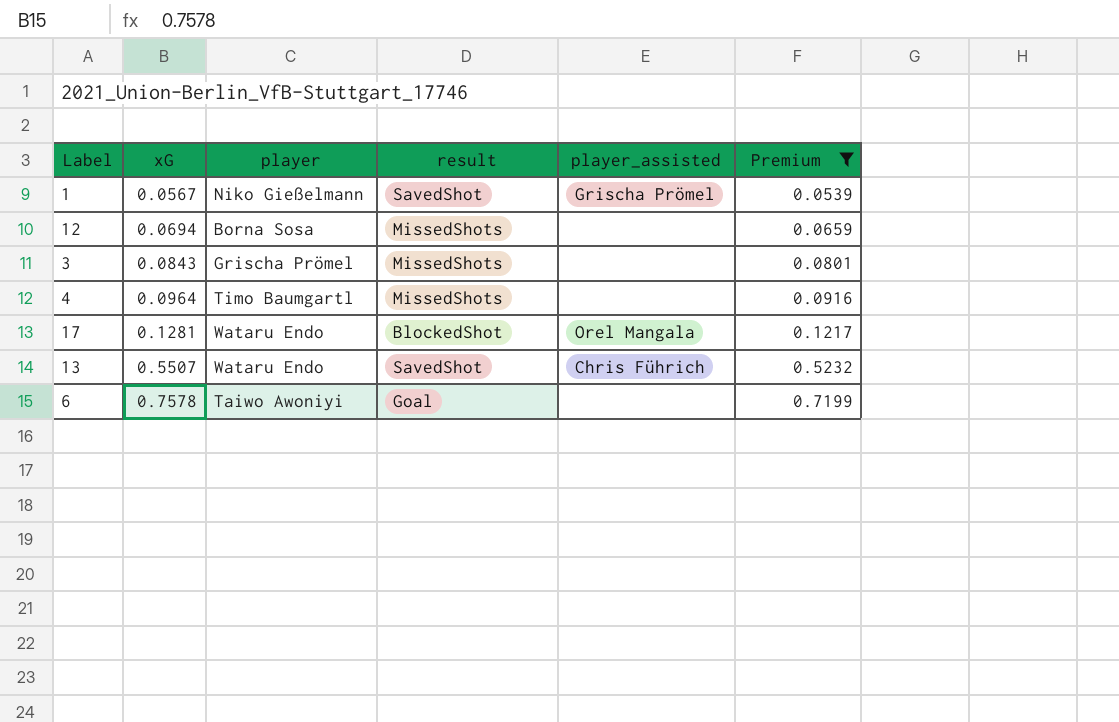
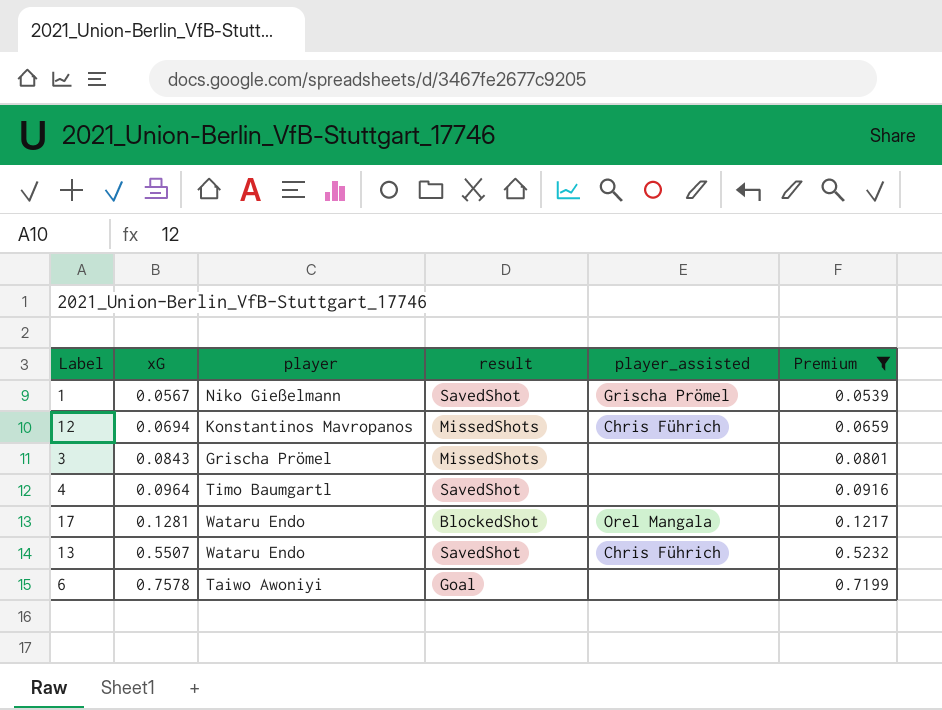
12 | player: Borna Sosa -> Konstantinos Mavropanos
12 | player_assisted: none -> Chris Führich
4 | result: MissedShots -> SavedShot

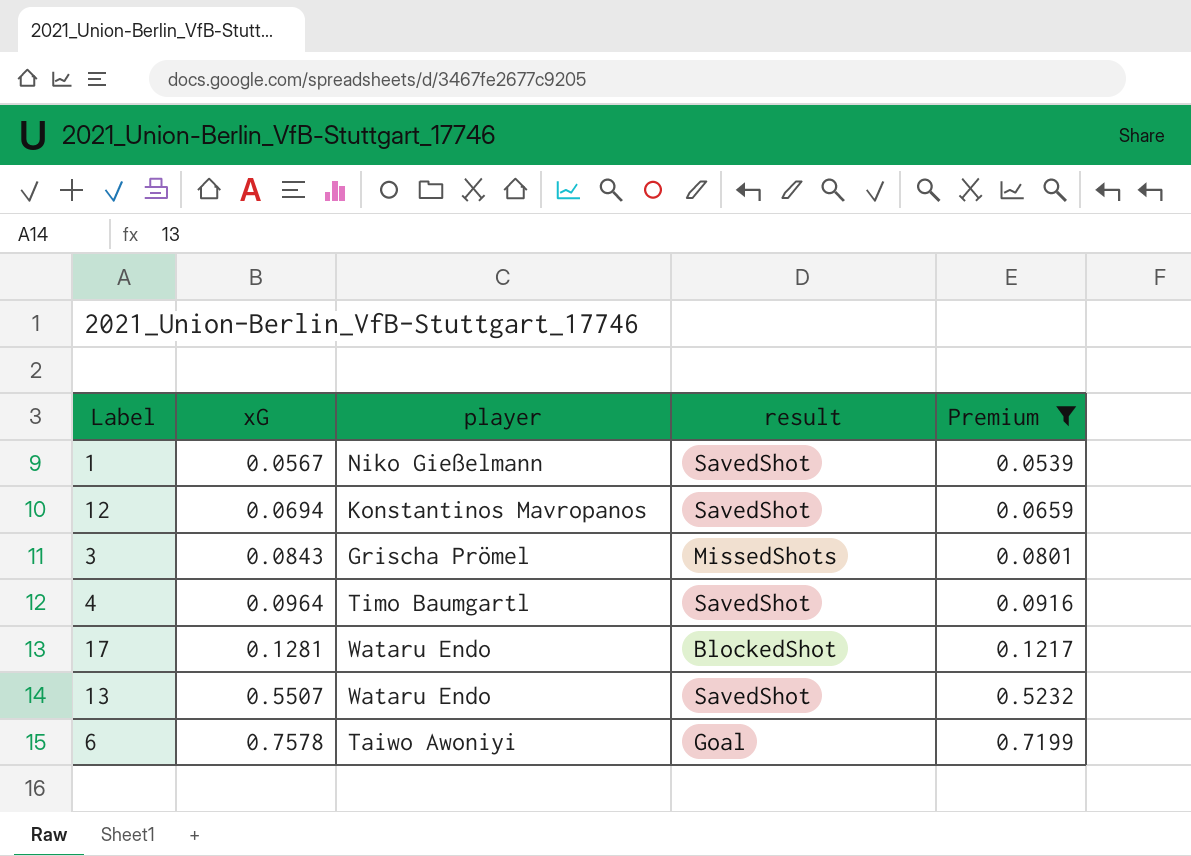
column player_assisted | position: 5 -> none
12 | result: MissedShots -> SavedShot

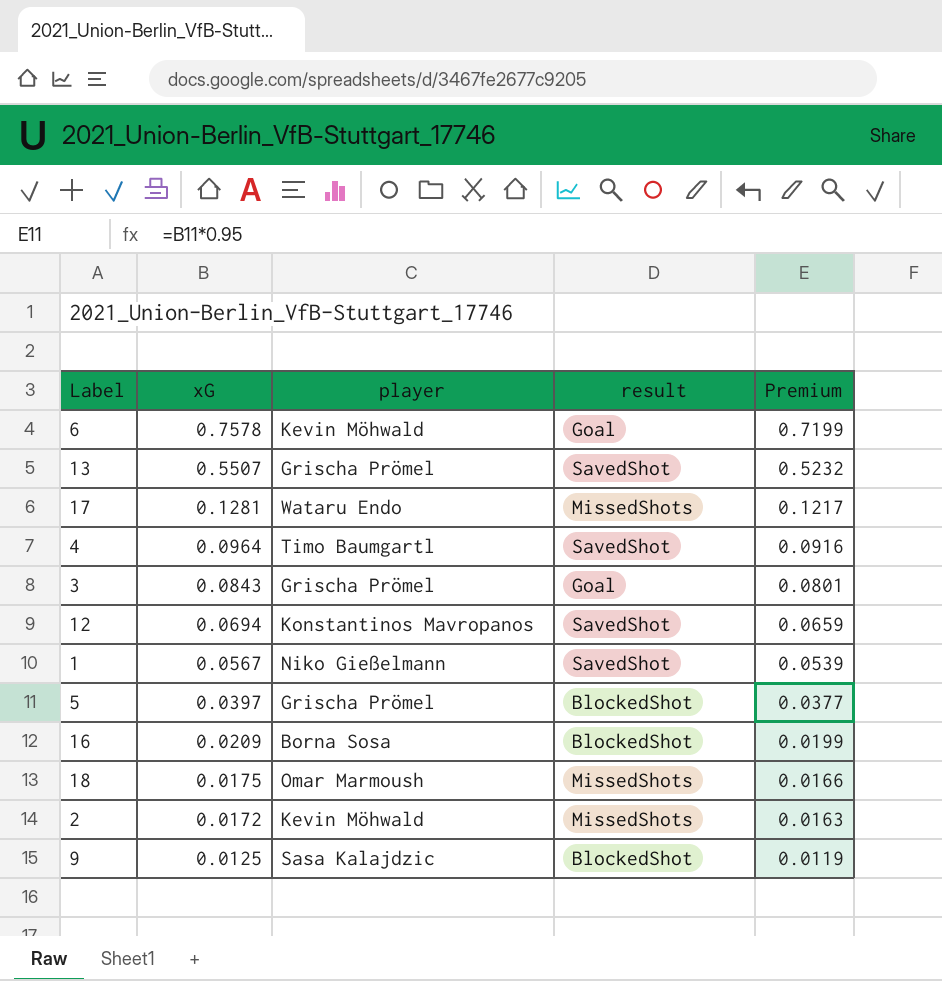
filter: Premium >= 0.0539 -> none
row order: xG ascending -> xG descending
6 | player: Taiwo Awoniyi -> Kevin Möhwald
13 | player: Wataru Endo -> Grischa Prömel
17 | result: BlockedShot -> MissedShots
3 | result: MissedShots -> Goal

